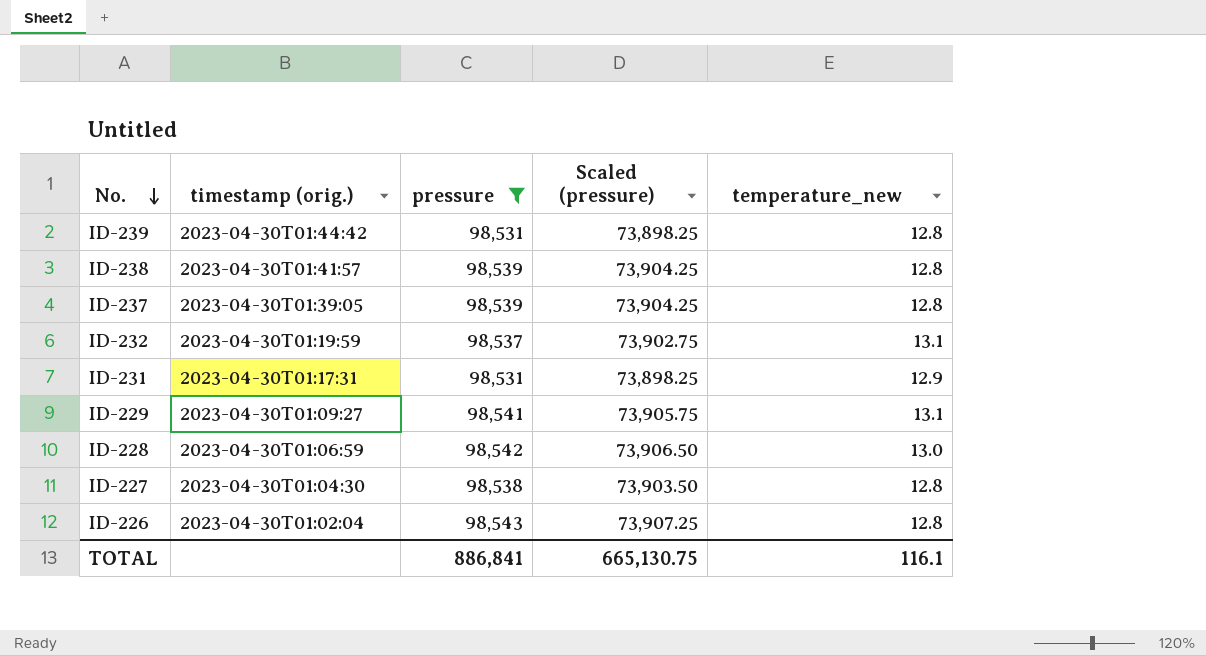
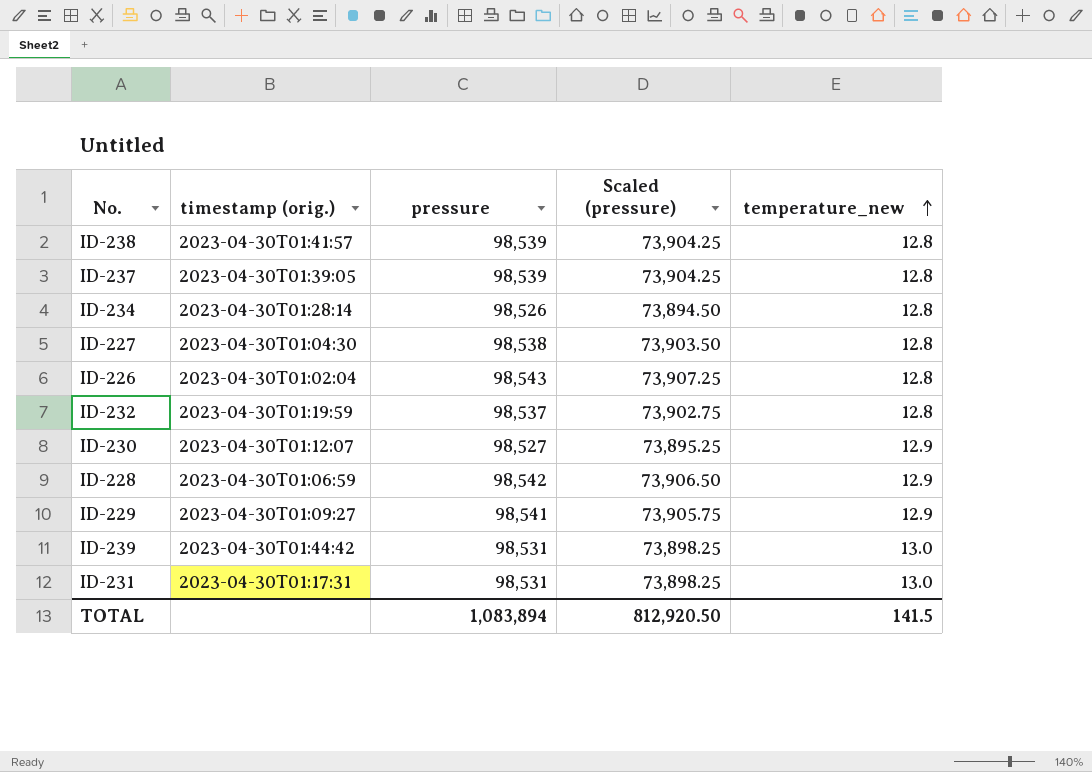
filter: pressure >= 98,531 -> none
row order: No. descending -> temperature_new ascending
ID-232 | temperature_new: 13.1 -> 12.8
ID-228 | temperature_new: 13.0 -> 12.9
ID-229 | temperature_new: 13.1 -> 12.9
ID-239 | temperature_new: 12.8 -> 13.0
ID-231 | temperature_new: 12.9 -> 13.0
TOTAL | pressure: 886,841 -> 1,083,894
TOTAL | Scaled (pressure): 665,130.75 -> 812,920.50
TOTAL | temperature_new: 116.1 -> 141.5

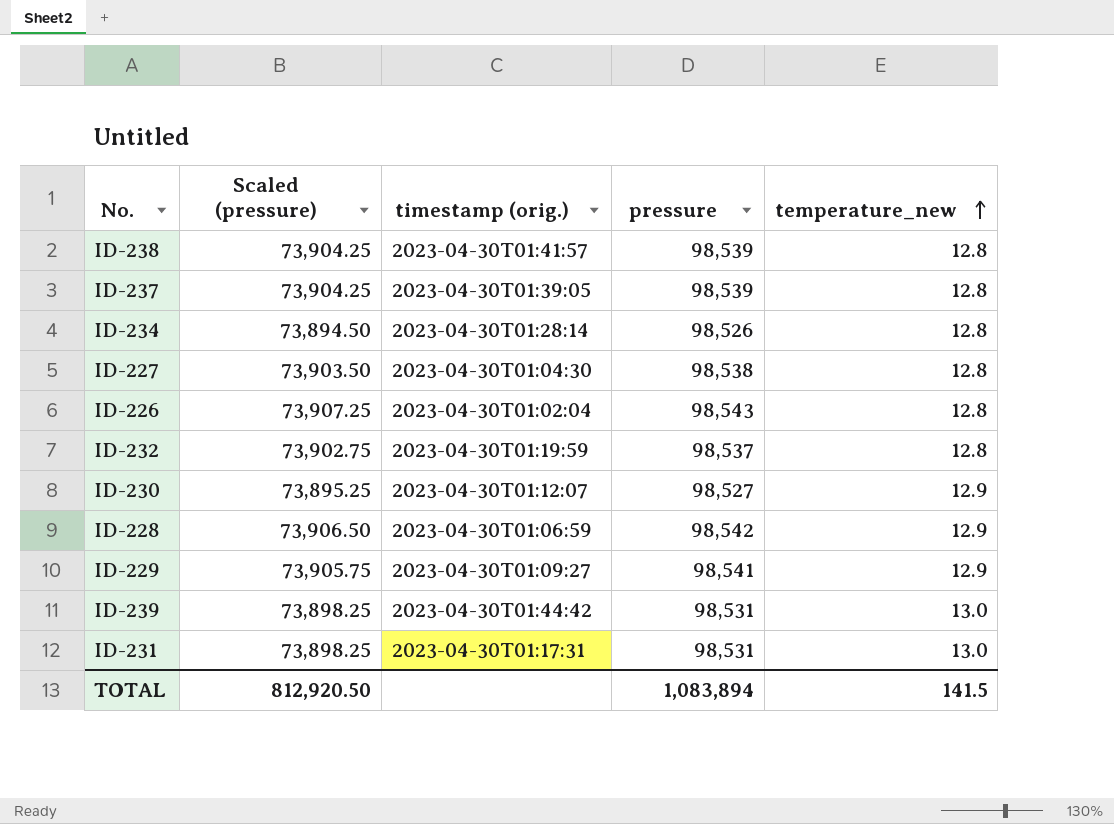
column Scaled (pressure) | position: 4 -> 2

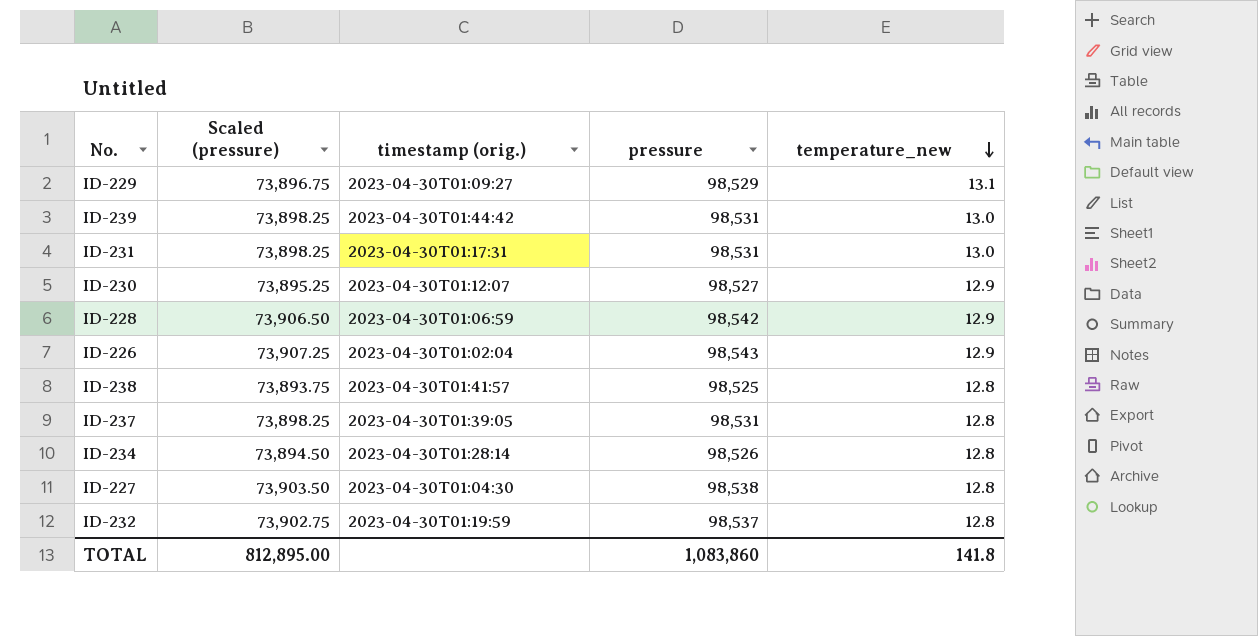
row order: temperature_new ascending -> temperature_new descending
ID-229 | Scaled (pressure): 73,905.75 -> 73,896.75
ID-229 | pressure: 98,541 -> 98,529
ID-229 | temperature_new: 12.9 -> 13.1
ID-226 | temperature_new: 12.8 -> 12.9
ID-238 | Scaled (pressure): 73,904.25 -> 73,893.75
ID-238 | pressure: 98,539 -> 98,525
ID-237 | Scaled (pressure): 73,904.25 -> 73,898.25
ID-237 | pressure: 98,539 -> 98,531
TOTAL | Scaled (pressure): 812,920.50 -> 812,895.00
TOTAL | pressure: 1,083,894 -> 1,083,860
TOTAL | temperature_new: 141.5 -> 141.8

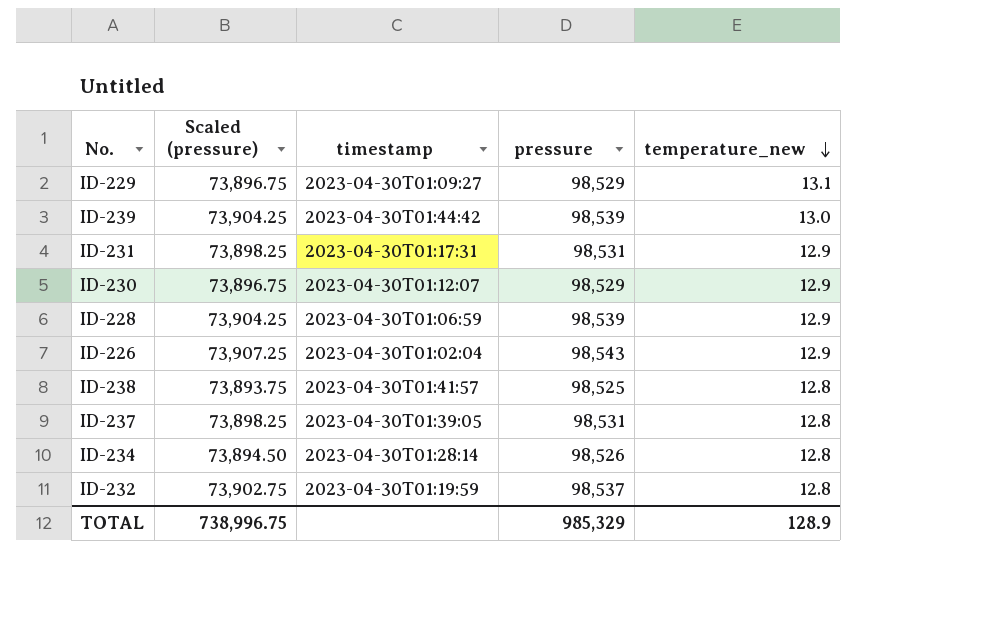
column name: timestamp (orig.) -> timestamp
row ID-227: 73,903.50 | 2023-04-30T01:04:30 | 98,538 | 12.8 -> none
ID-239 | Scaled (pressure): 73,898.25 -> 73,904.25
ID-239 | pressure: 98,531 -> 98,539
ID-231 | temperature_new: 13.0 -> 12.9
ID-230 | Scaled (pressure): 73,895.25 -> 73,896.75
ID-230 | pressure: 98,527 -> 98,529
ID-228 | Scaled (pressure): 73,906.50 -> 73,904.25
ID-228 | pressure: 98,542 -> 98,539
TOTAL | Scaled (pressure): 812,895.00 -> 738,996.75
TOTAL | pressure: 1,083,860 -> 985,329
TOTAL | temperature_new: 141.8 -> 128.9

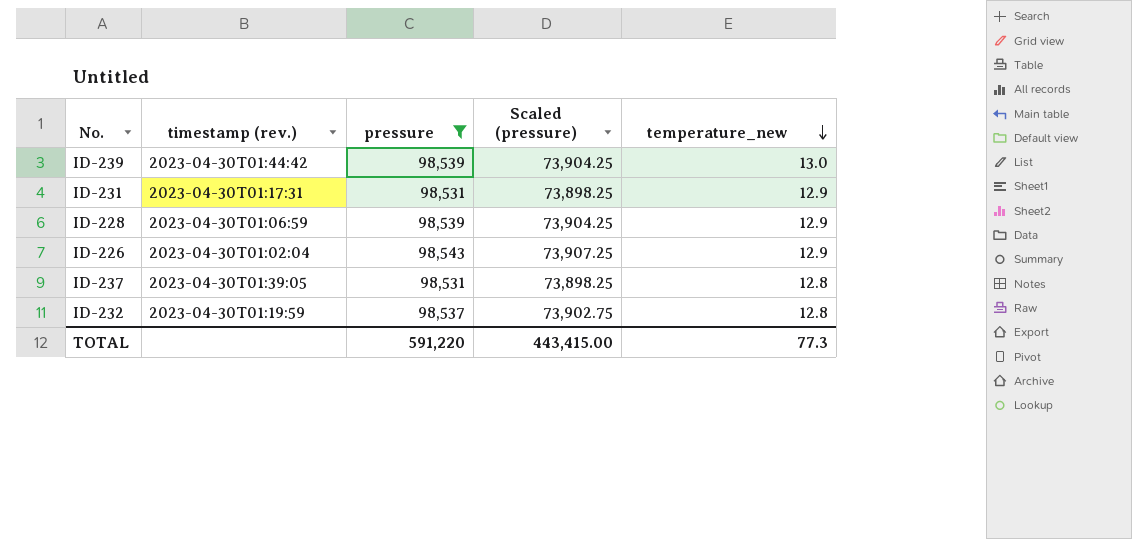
filter: none -> pressure >= 98,531
column name: timestamp -> timestamp (rev.)
column Scaled (pressure) | position: 2 -> 4
TOTAL | pressure: 985,329 -> 591,220
TOTAL | Scaled (pressure): 738,996.75 -> 443,415.00
TOTAL | temperature_new: 128.9 -> 77.3

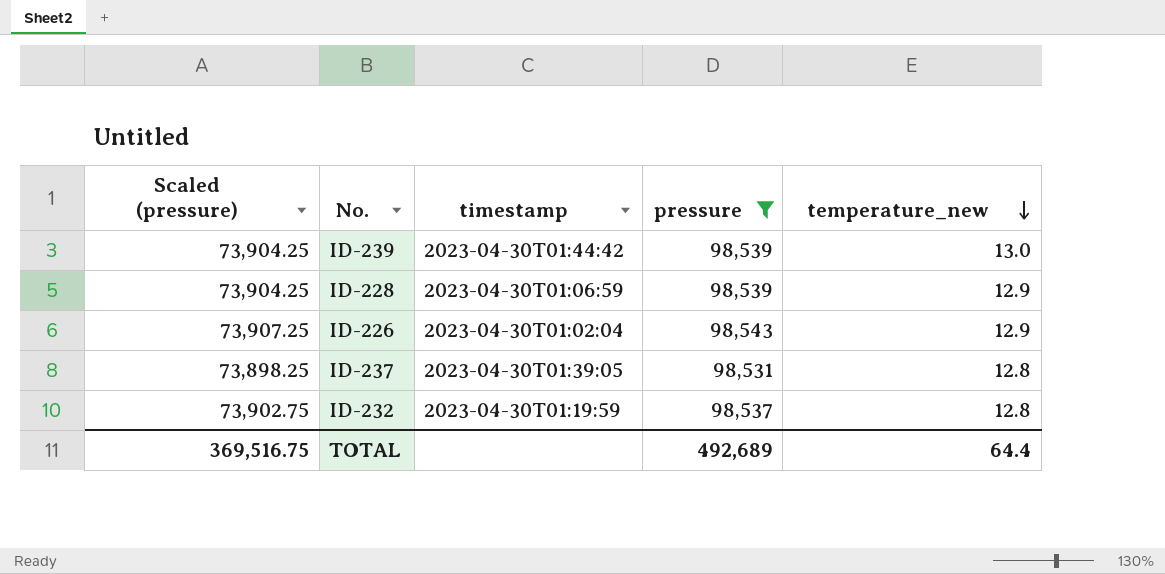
column Scaled (pressure) | position: 4 -> 1
column name: timestamp (rev.) -> timestamp
row ID-231: 2023-04-30T01:17:31 | 98,531 | 73,898.25 | 12.9 -> none
TOTAL | Scaled (pressure): 443,415.00 -> 369,516.75
TOTAL | pressure: 591,220 -> 492,689
TOTAL | temperature_new: 77.3 -> 64.4

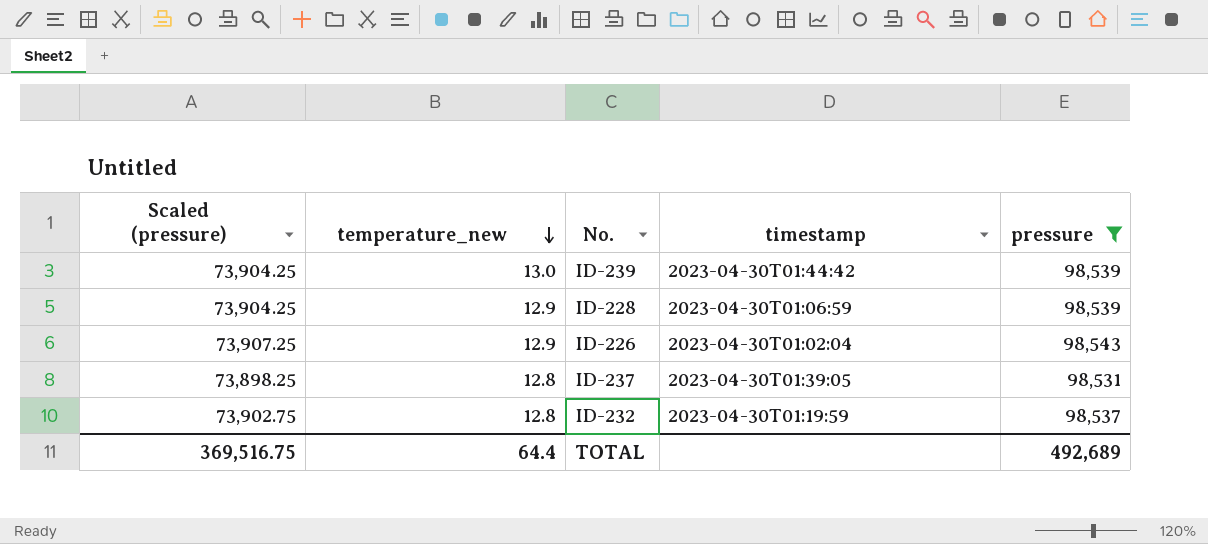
column temperature_new | position: 5 -> 2

